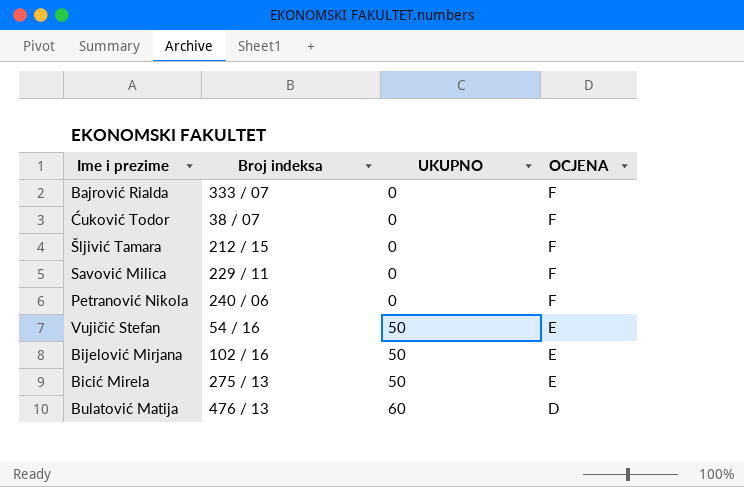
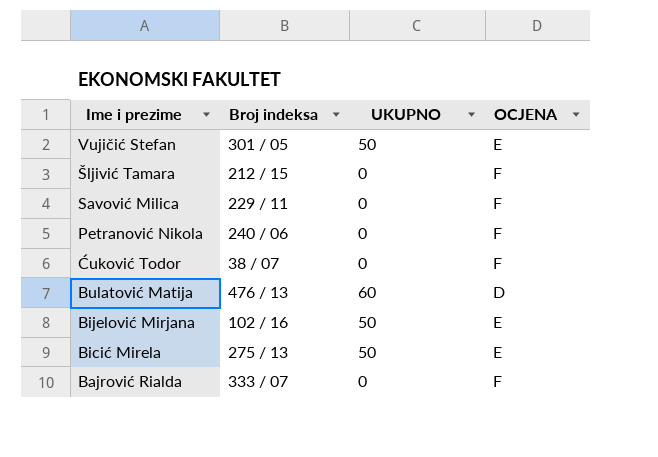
row order: UKUPNO ascending -> Ime i prezime descending
Vujičić Stefan | Broj indeksa: 54 / 16 -> 301 / 05

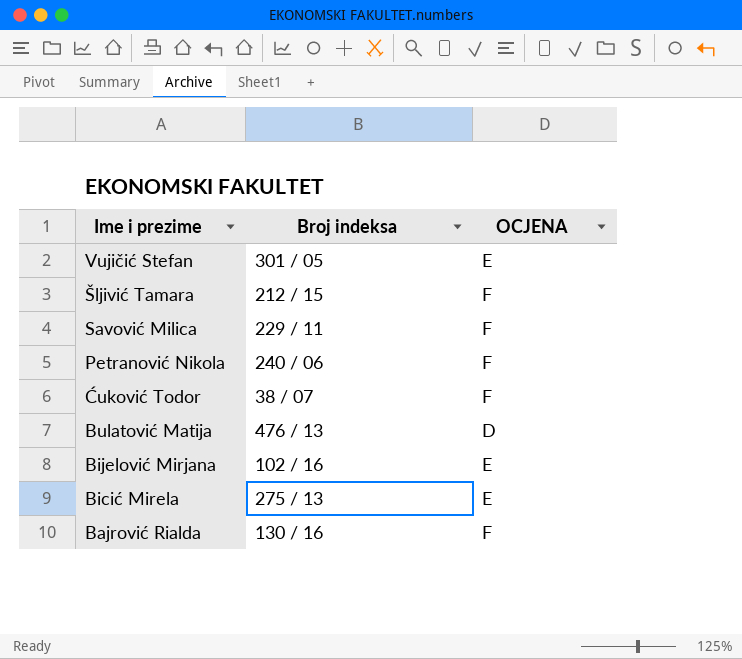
column UKUPNO | position: 3 -> none
Bajrović Rialda | Broj indeksa: 333 / 07 -> 130 / 16

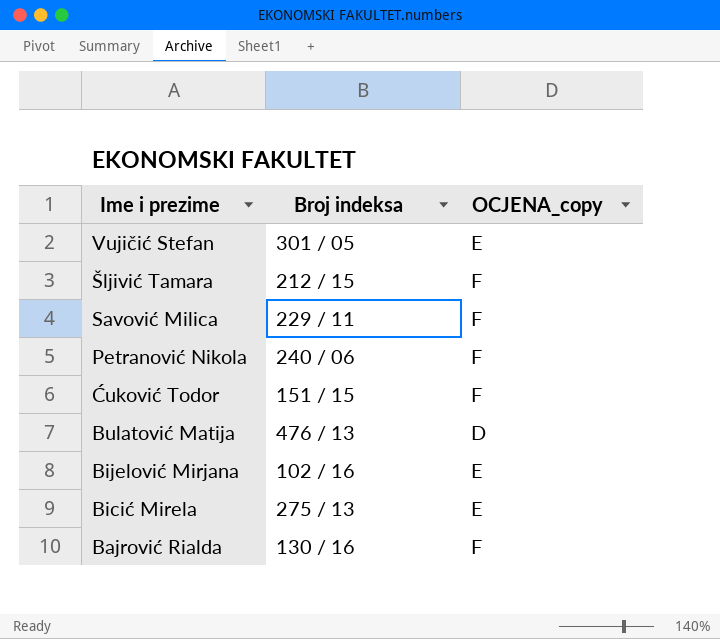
column name: OCJENA -> OCJENA_copy
Ćuković Todor | Broj indeksa: 38 / 07 -> 151 / 15

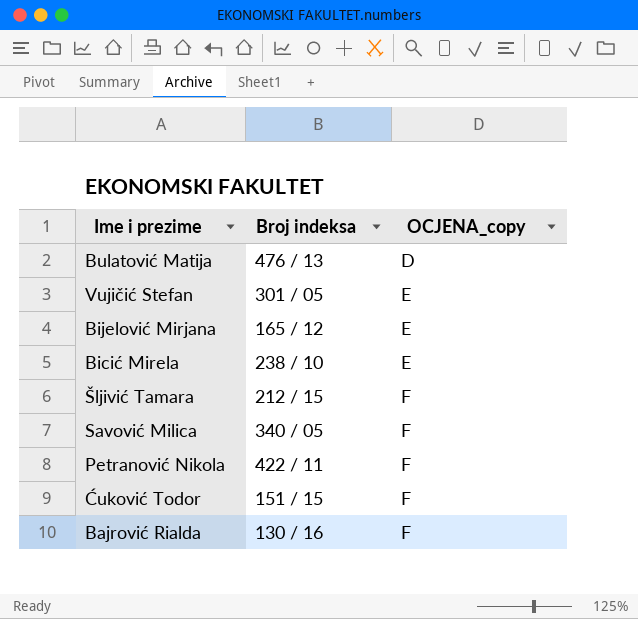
row order: Ime i prezime descending -> OCJENA_copy ascending
Bijelović Mirjana | Broj indeksa: 102 / 16 -> 165 / 12
Bicić Mirela | Broj indeksa: 275 / 13 -> 238 / 10
Savović Milica | Broj indeksa: 229 / 11 -> 340 / 05
Petranović Nikola | Broj indeksa: 240 / 06 -> 422 / 11

